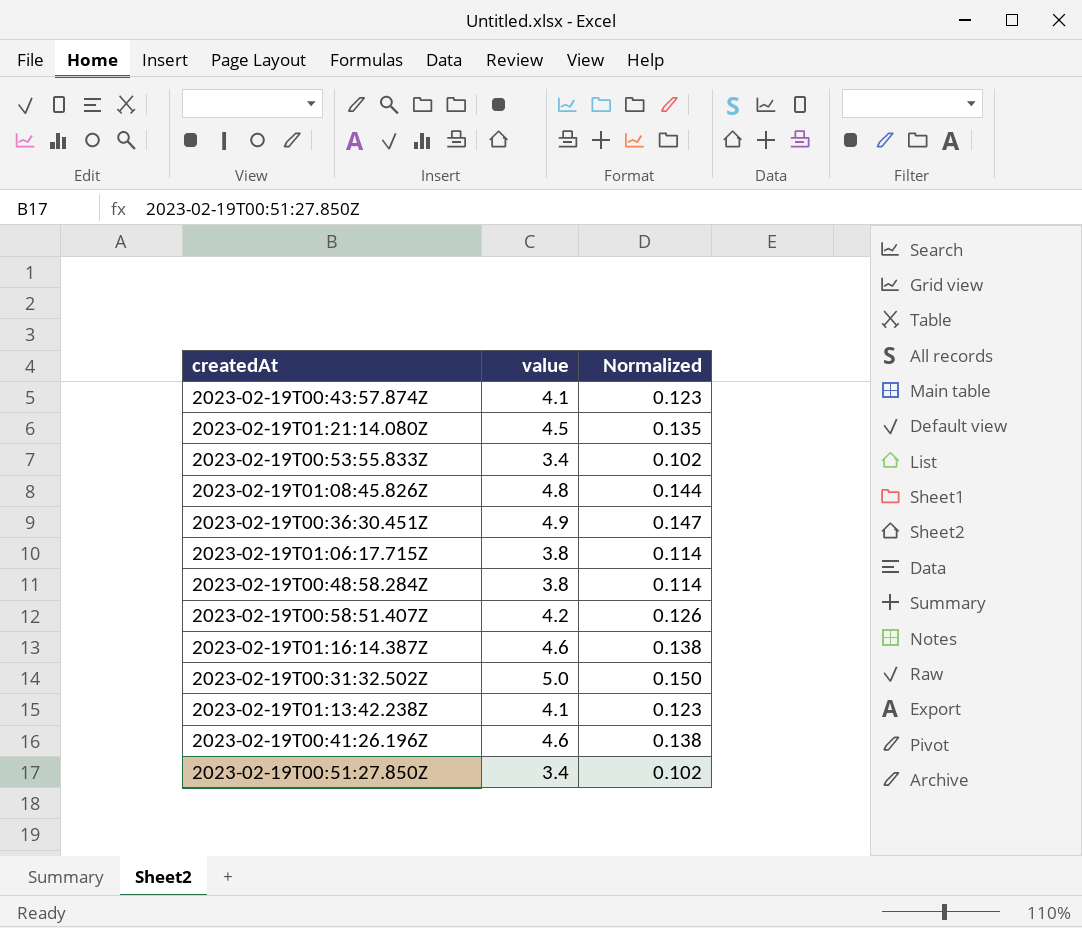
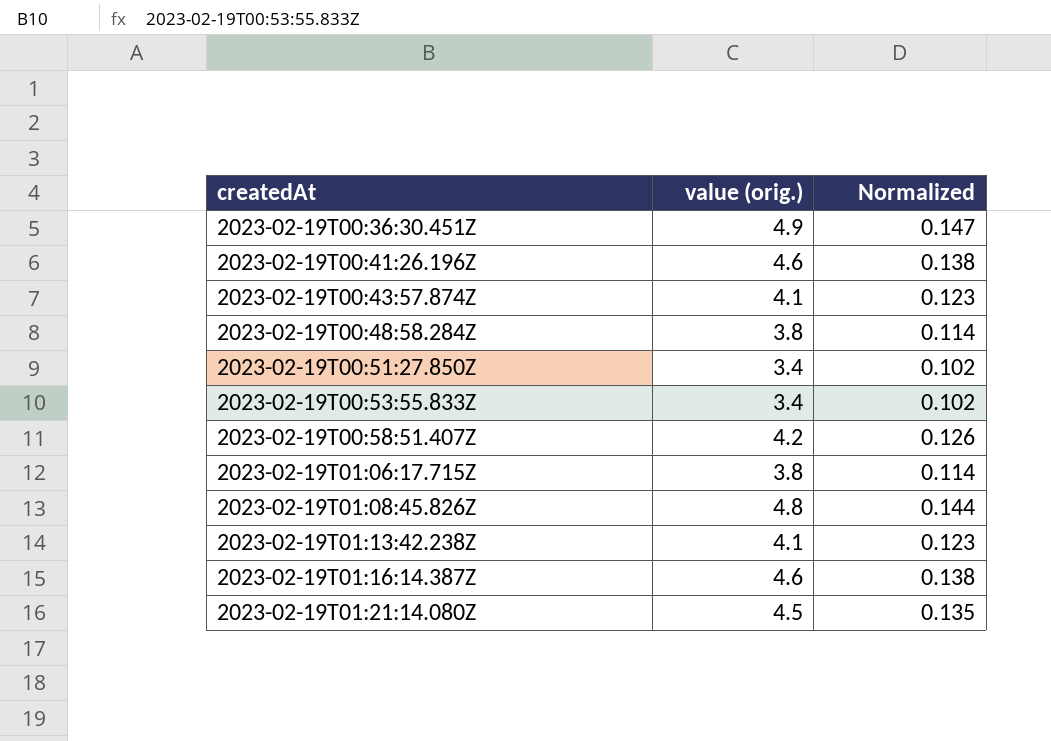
row order: none -> createdAt ascending
column name: value -> value (orig.)
row 2023-02-19T00:31:32.502Z: 5.0 | 0.150 -> none

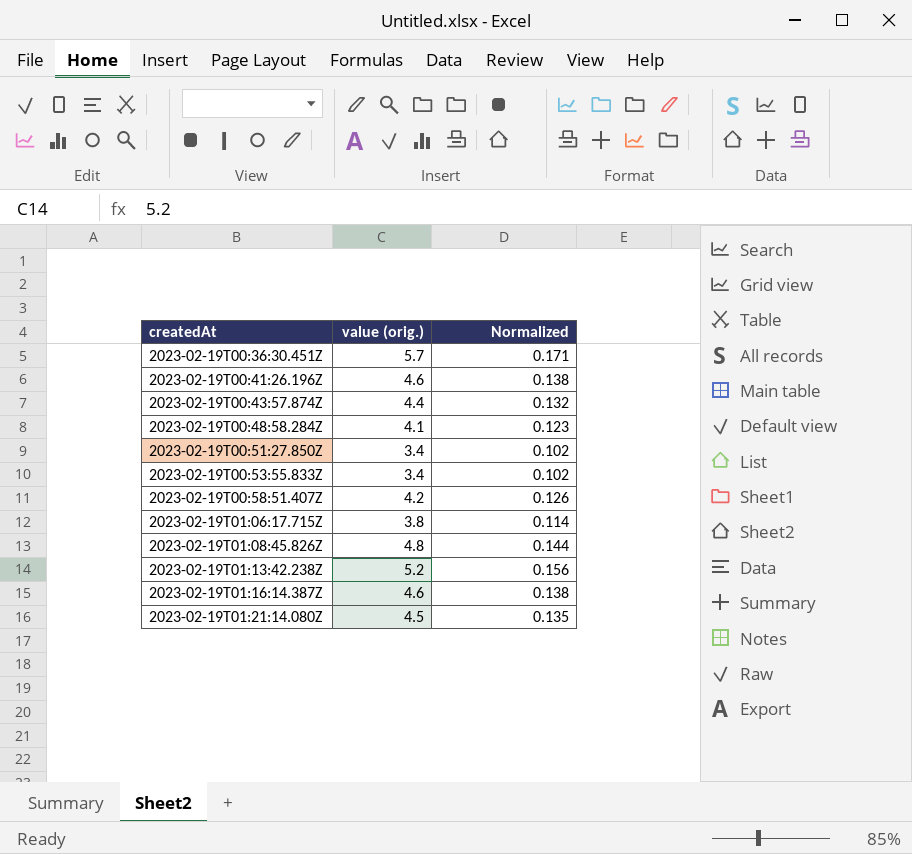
2023-02-19T00:36:30.451Z | value (orig.): 4.9 -> 5.7
2023-02-19T00:36:30.451Z | Normalized: 0.147 -> 0.171
2023-02-19T00:43:57.874Z | value (orig.): 4.1 -> 4.4
2023-02-19T00:43:57.874Z | Normalized: 0.123 -> 0.132
2023-02-19T00:48:58.284Z | value (orig.): 3.8 -> 4.1
2023-02-19T00:48:58.284Z | Normalized: 0.114 -> 0.123
2023-02-19T01:13:42.238Z | value (orig.): 4.1 -> 5.2
2023-02-19T01:13:42.238Z | Normalized: 0.123 -> 0.156

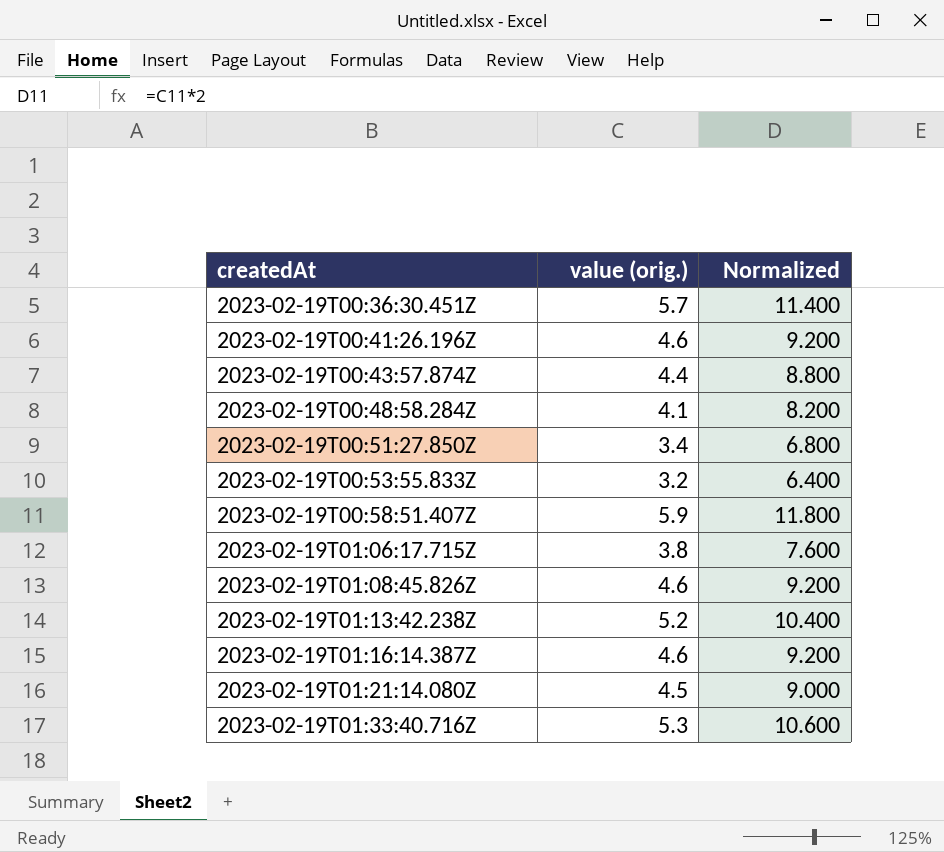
column Normalized | formula: [value (orig.)] * 0.03 -> [value (orig.)] * 2
2023-02-19T00:53:55.833Z | value (orig.): 3.4 -> 3.2
2023-02-19T00:58:51.407Z | value (orig.): 4.2 -> 5.9
2023-02-19T01:08:45.826Z | value (orig.): 4.8 -> 4.6
row 2023-02-19T01:33:40.716Z: none -> 5.3 | 10.600

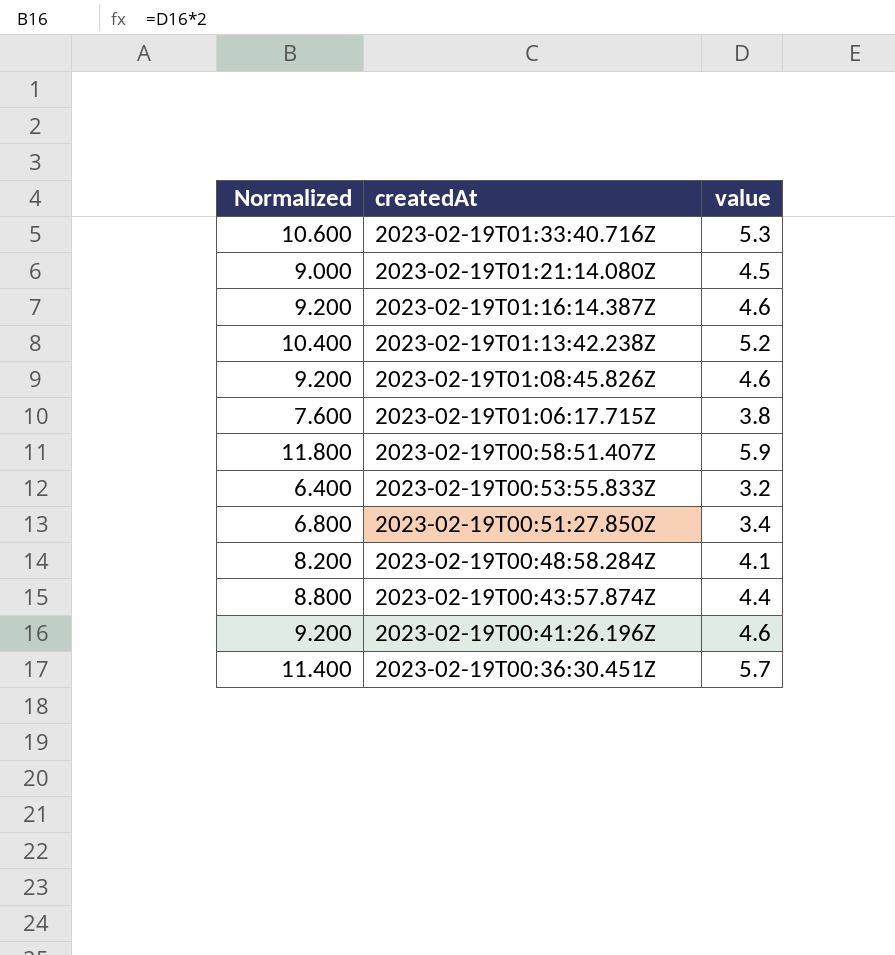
row order: createdAt ascending -> createdAt descending
column Normalized | position: 3 -> 1
column name: value (orig.) -> value

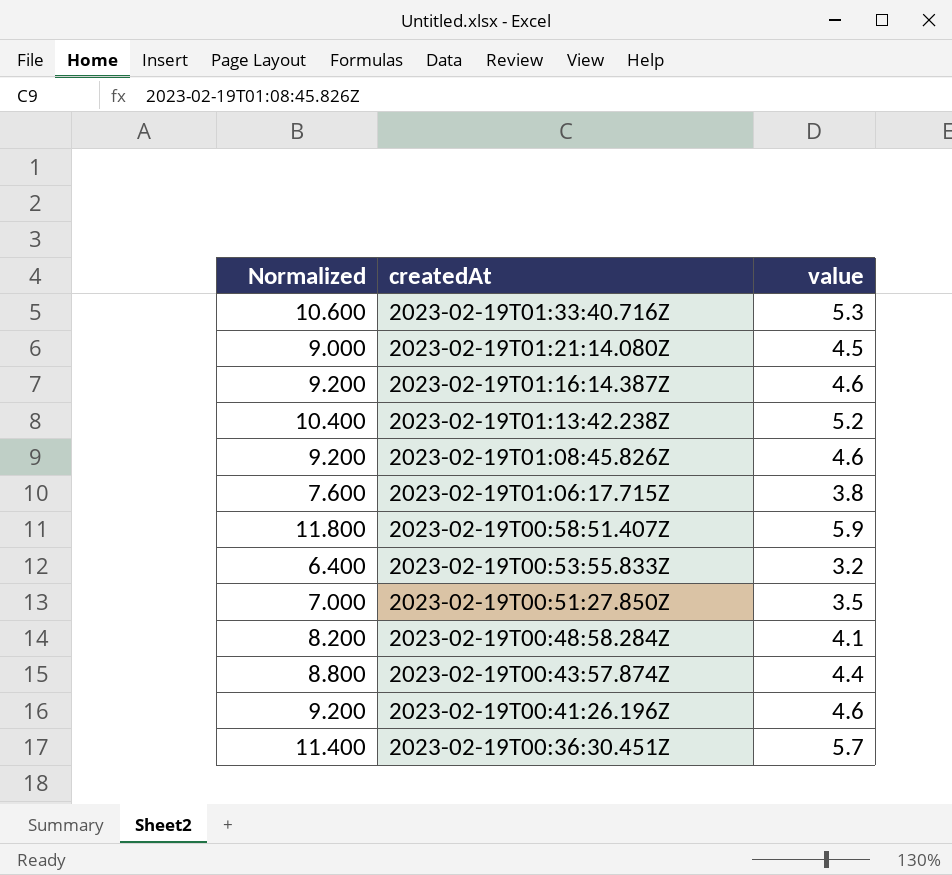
2023-02-19T00:51:27.850Z | Normalized: 6.800 -> 7.000
2023-02-19T00:51:27.850Z | value: 3.4 -> 3.5

